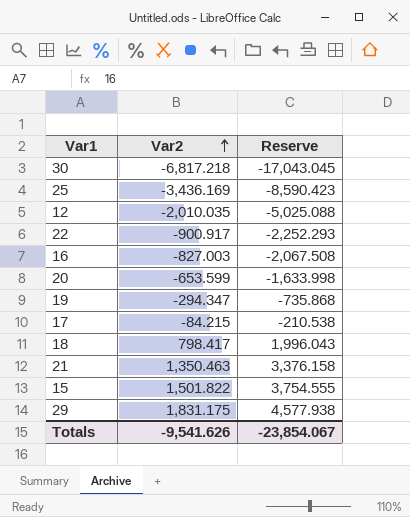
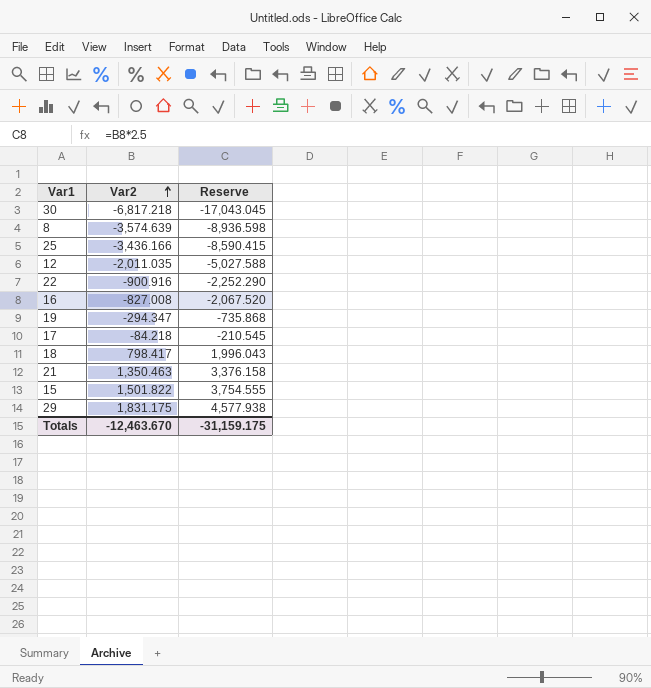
row 20: -653.599 | -1,633.998 -> none
row 8: none -> -3,574.639 | -8,936.598
25 | Var2: -3,436.169 -> -3,436.166
25 | Reserve: -8,590.423 -> -8,590.415
12 | Var2: -2,010.035 -> -2,011.035
12 | Reserve: -5,025.088 -> -5,027.588
22 | Var2: -900.917 -> -900.916
22 | Reserve: -2,252.293 -> -2,252.290
16 | Var2: -827.003 -> -827.008
16 | Reserve: -2,067.508 -> -2,067.520
17 | Var2: -84.215 -> -84.218
17 | Reserve: -210.538 -> -210.545
Totals | Var2: -9,541.626 -> -12,463.670
Totals | Reserve: -23,854.067 -> -31,159.175

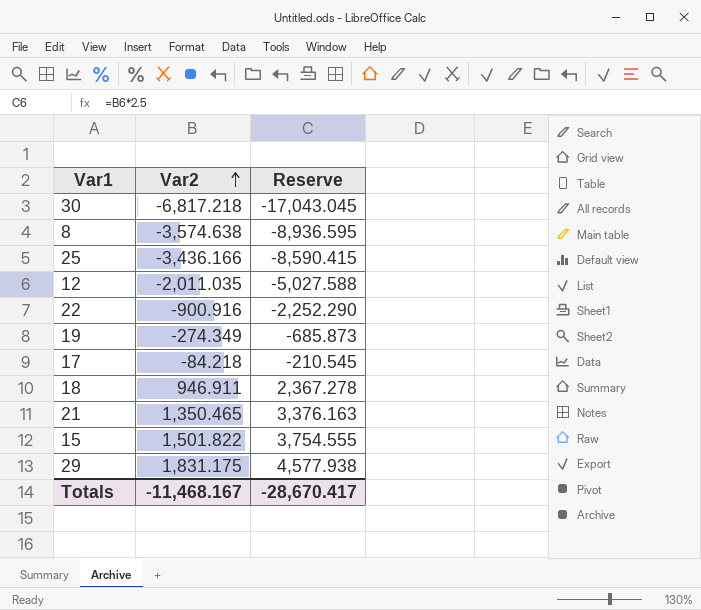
row 16: -827.008 | -2,067.520 -> none
8 | Var2: -3,574.639 -> -3,574.638
8 | Reserve: -8,936.598 -> -8,936.595
19 | Var2: -294.347 -> -274.349
19 | Reserve: -735.868 -> -685.873
18 | Var2: 798.417 -> 946.911
18 | Reserve: 1,996.043 -> 2,367.278
21 | Var2: 1,350.463 -> 1,350.465
21 | Reserve: 3,376.158 -> 3,376.163
Totals | Var2: -12,463.670 -> -11,468.167
Totals | Reserve: -31,159.175 -> -28,670.417

